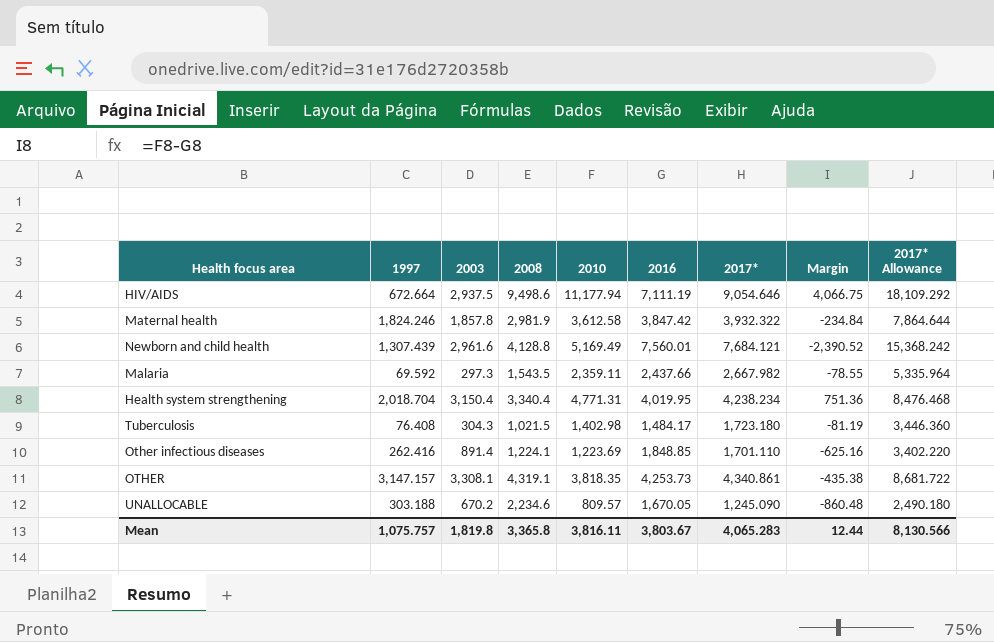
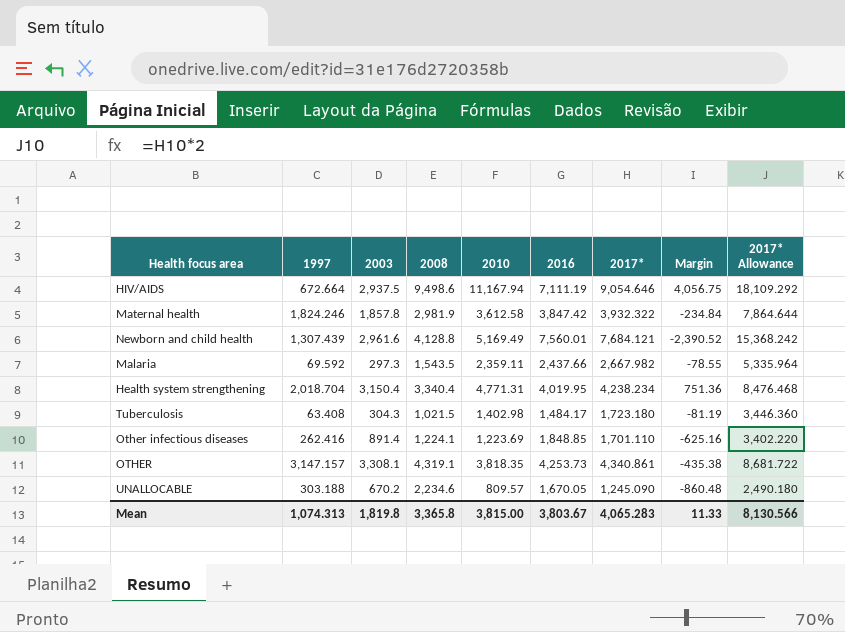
HIV/AIDS | 2010: 11,177.94 -> 11,167.94
HIV/AIDS | Margin: 4,066.75 -> 4,056.75
Tuberculosis | 1997: 76.408 -> 63.408
Mean | 1997: 1,075.757 -> 1,074.313
Mean | 2010: 3,816.11 -> 3,815.00
Mean | Margin: 12.44 -> 11.33

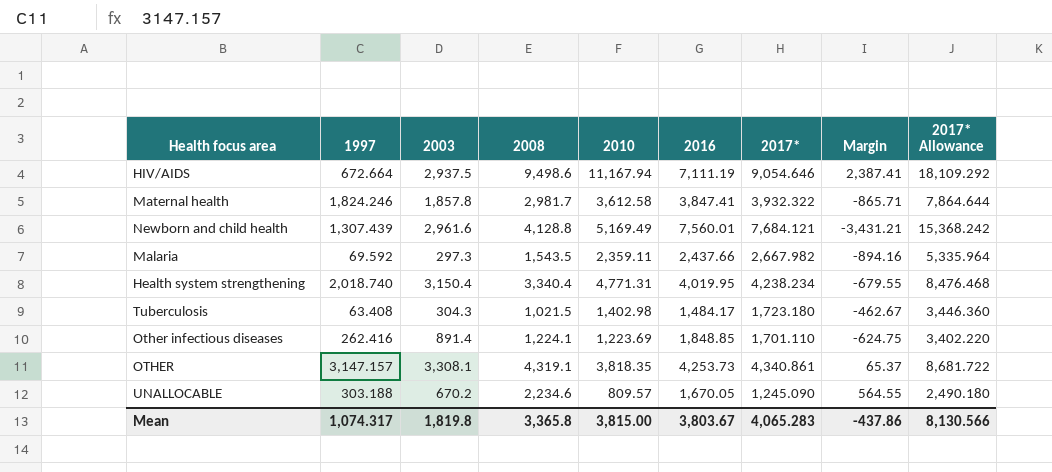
column Margin | formula: [2010] - [2016] -> [2008] - [2016]
Maternal health | 2008: 2,981.9 -> 2,981.7
Maternal health | 2016: 3,847.42 -> 3,847.41
Health system strengthening | 1997: 2,018.704 -> 2,018.740
Mean | 1997: 1,074.313 -> 1,074.317
Mean | Margin: 11.33 -> -437.86

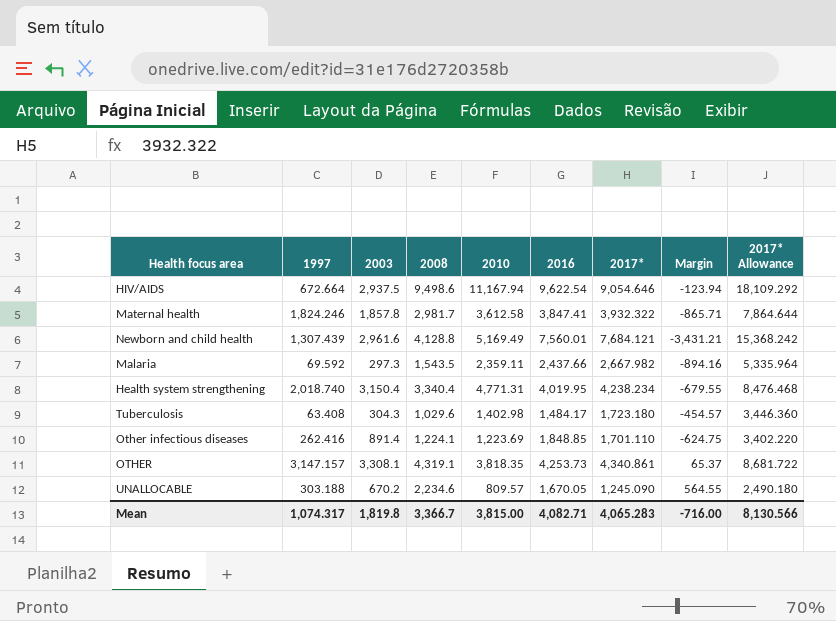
HIV/AIDS | 2016: 7,111.19 -> 9,622.54
HIV/AIDS | Margin: 2,387.41 -> -123.94
Tuberculosis | 2008: 1,021.5 -> 1,029.6
Tuberculosis | Margin: -462.67 -> -454.57
Mean | 2008: 3,365.8 -> 3,366.7
Mean | 2016: 3,803.67 -> 4,082.71
Mean | Margin: -437.86 -> -716.00

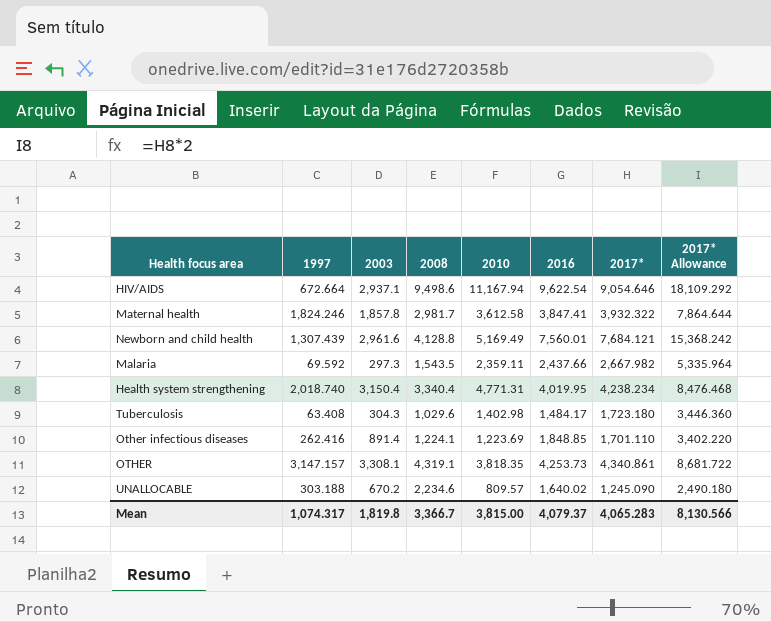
column Margin | formula: [2008] - [2016] -> none
HIV/AIDS | 2003: 2,937.5 -> 2,937.1
UNALLOCABLE | 2016: 1,670.05 -> 1,640.02
Mean | 2016: 4,082.71 -> 4,079.37

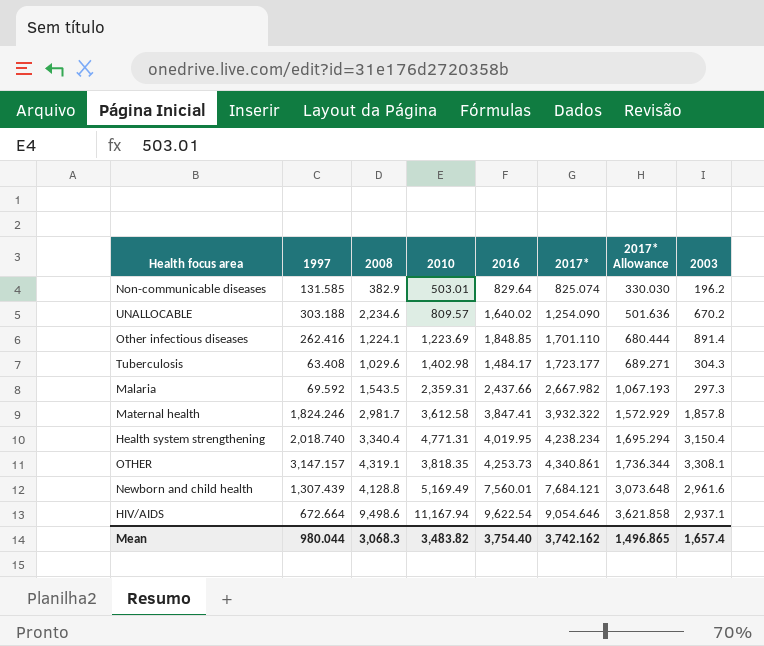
row order: none -> 2017* ascending
column 2017* Allowance | formula: [2017*] * 2 -> [2017*] * 0.4
column 2003 | position: 3 -> 8
row Non-communicable diseases: none -> 131.585 | 382.9 | 503.01 | 829.64 | 825.074 | 330.030 | 196.2
UNALLOCABLE | 2017*: 1,245.090 -> 1,254.090
Tuberculosis | 2017*: 1,723.180 -> 1,723.177
Malaria | 2010: 2,359.11 -> 2,359.31
Mean | 1997: 1,074.317 -> 980.044
Mean | 2008: 3,366.7 -> 3,068.3
Mean | 2010: 3,815.00 -> 3,483.82
Mean | 2016: 4,079.37 -> 3,754.40
Mean | 2017*: 4,065.283 -> 3,742.162
Mean | 2017* Allowance: 8,130.566 -> 1,496.865
Mean | 2003: 1,819.8 -> 1,657.4

